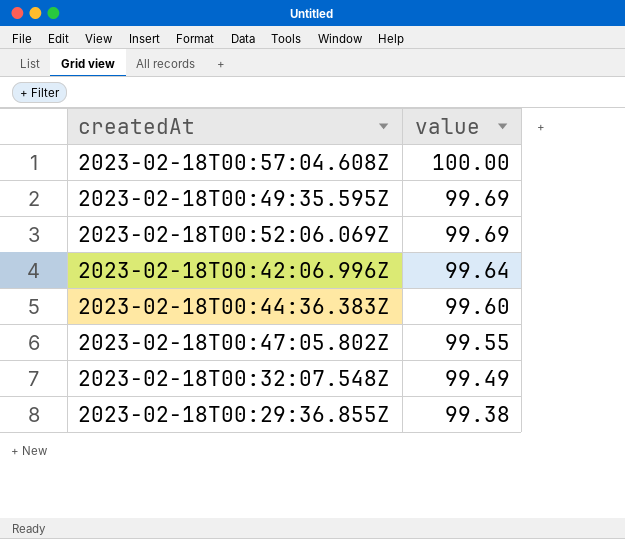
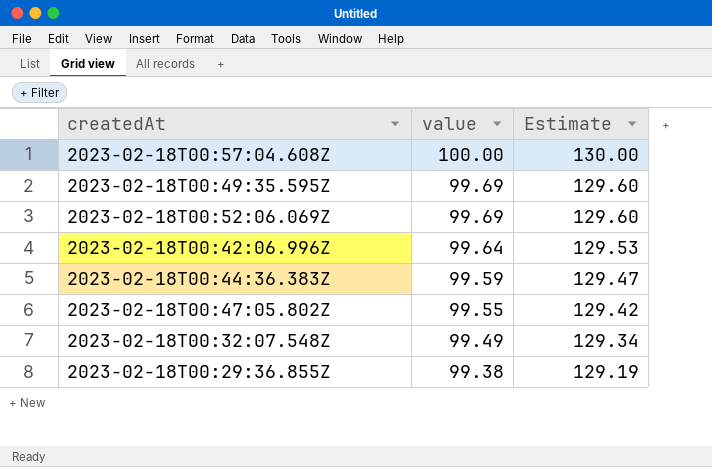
column Estimate | formula: none -> [value] * 1.3
2023-02-18T00:44:36.383Z | value: 99.60 -> 99.59

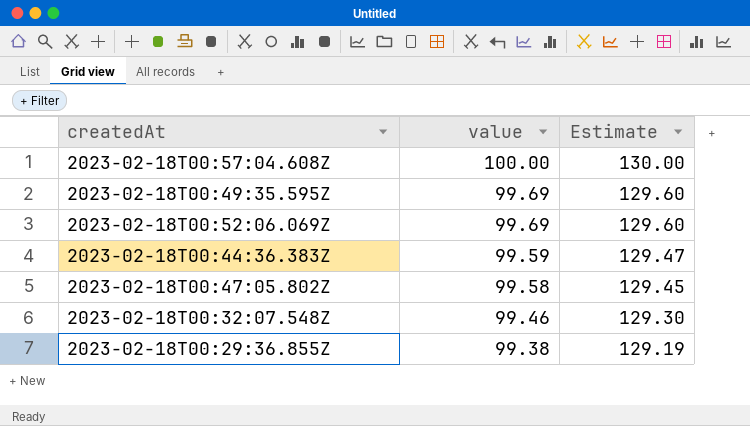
row 2023-02-18T00:42:06.996Z: 99.64 | 129.53 -> none
2023-02-18T00:47:05.802Z | value: 99.55 -> 99.58
2023-02-18T00:47:05.802Z | Estimate: 129.42 -> 129.45
2023-02-18T00:32:07.548Z | value: 99.49 -> 99.46
2023-02-18T00:32:07.548Z | Estimate: 129.34 -> 129.30

